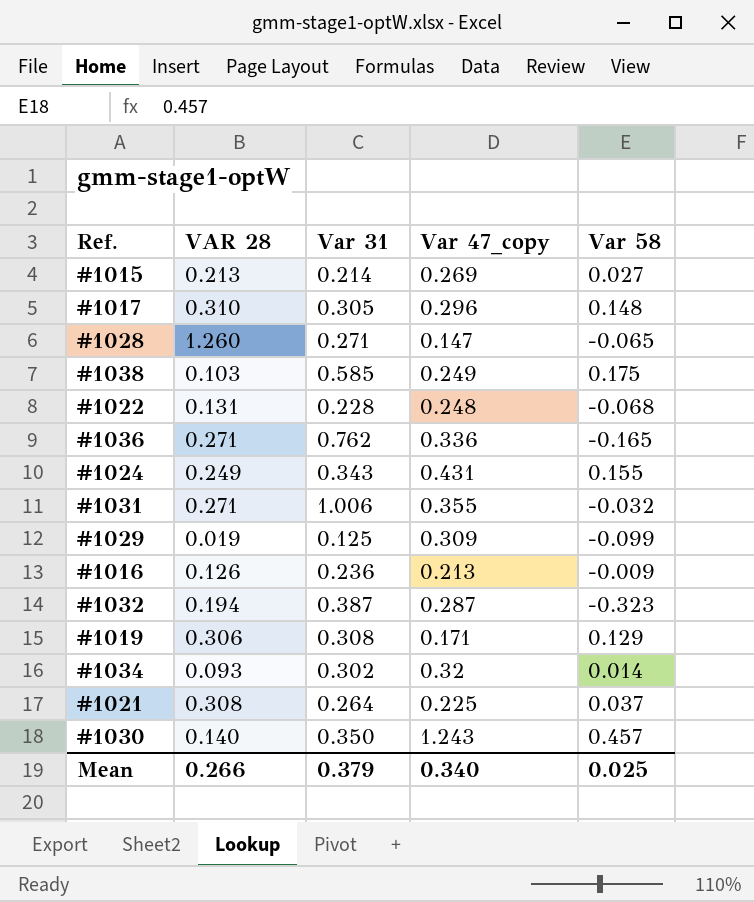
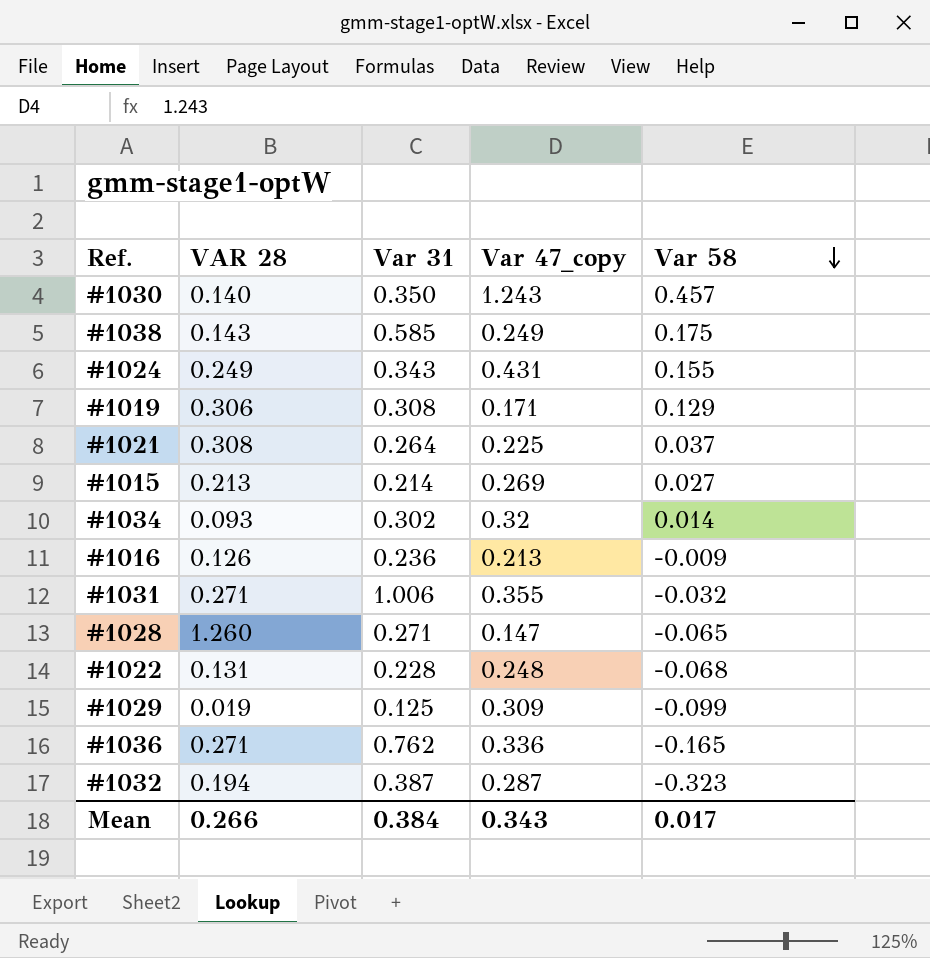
row order: none -> Var 58 descending
row #1017: 0.310 | 0.305 | 0.296 | 0.148 -> none
#1038 | VAR 28: 0.103 -> 0.143
Mean | Var 31: 0.379 -> 0.384
Mean | Var 47_copy: 0.340 -> 0.343
Mean | Var 58: 0.025 -> 0.017

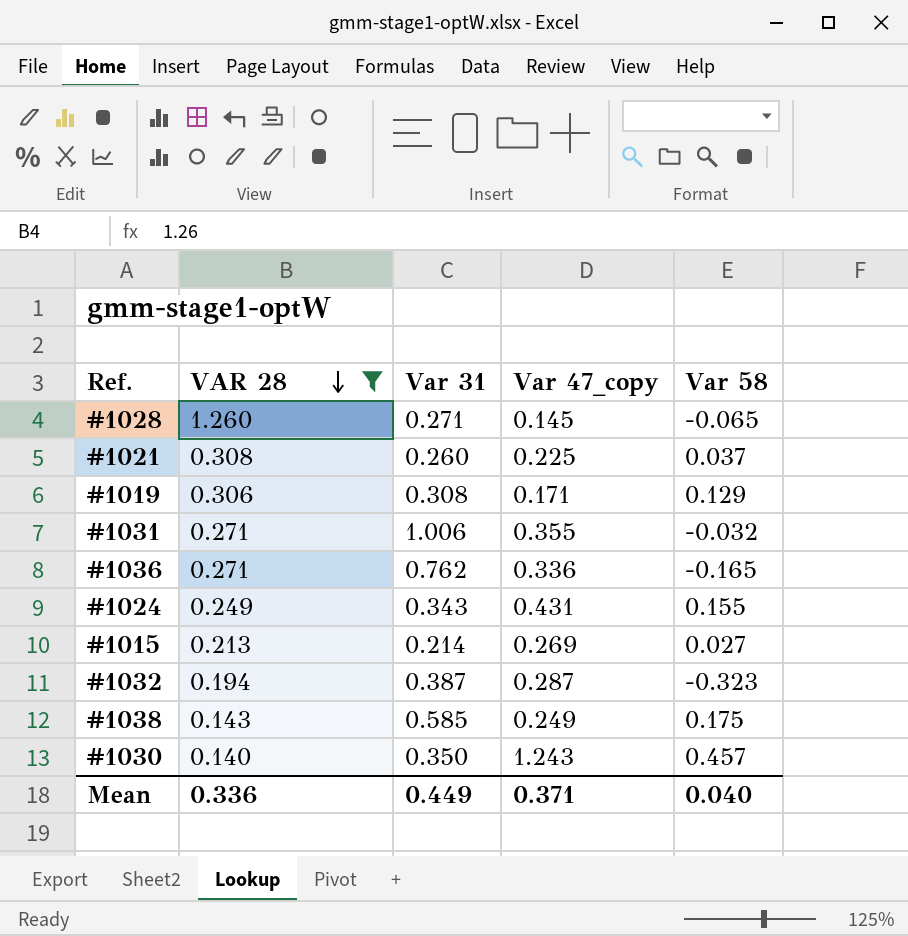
filter: none -> VAR 28 >= 0.140
row order: Var 58 descending -> VAR 28 descending
#1028 | Var 47_copy: 0.147 -> 0.145
#1021 | Var 31: 0.264 -> 0.260
Mean | VAR 28: 0.266 -> 0.336
Mean | Var 31: 0.384 -> 0.449
Mean | Var 47_copy: 0.343 -> 0.371
Mean | Var 58: 0.017 -> 0.040

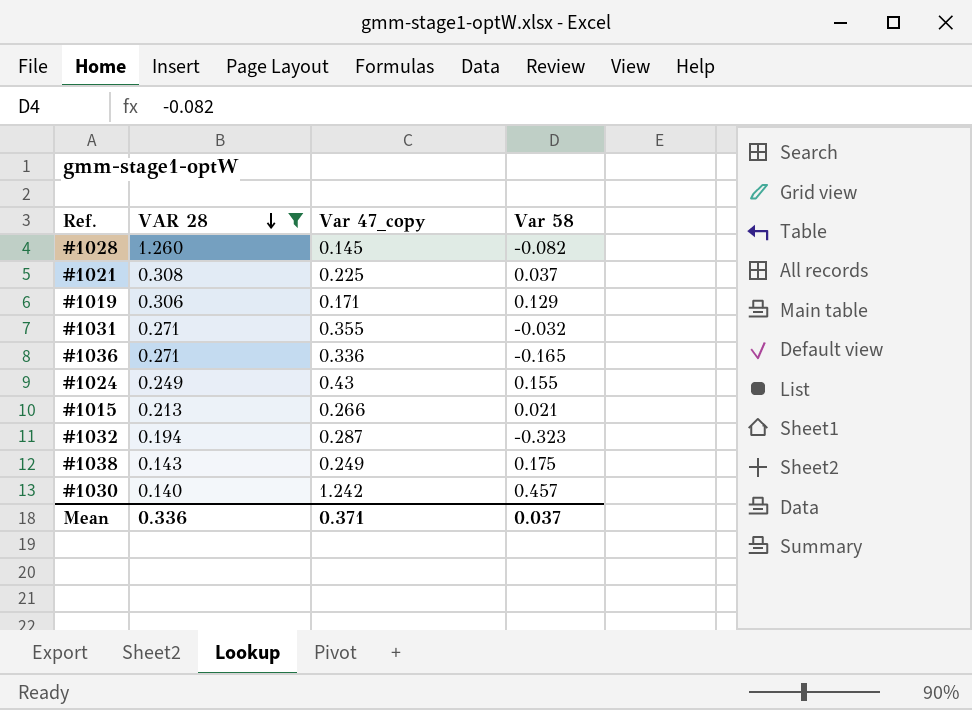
column Var 31 | position: 3 -> none
#1028 | Var 58: -0.065 -> -0.082
#1024 | Var 47_copy: 0.431 -> 0.43
#1015 | Var 47_copy: 0.269 -> 0.266
#1015 | Var 58: 0.027 -> 0.021
#1030 | Var 47_copy: 1.243 -> 1.242
Mean | Var 58: 0.040 -> 0.037

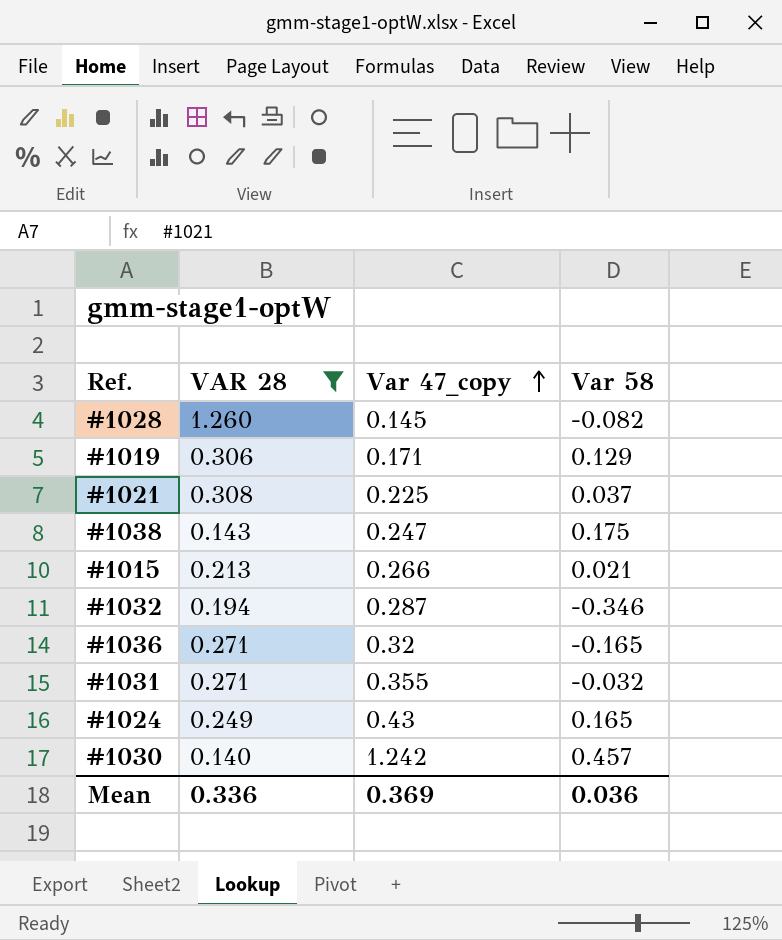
row order: VAR 28 descending -> Var 47_copy ascending
#1038 | Var 47_copy: 0.249 -> 0.247
#1032 | Var 58: -0.323 -> -0.346
#1036 | Var 47_copy: 0.336 -> 0.32
#1024 | Var 58: 0.155 -> 0.165
Mean | Var 47_copy: 0.371 -> 0.369
Mean | Var 58: 0.037 -> 0.036

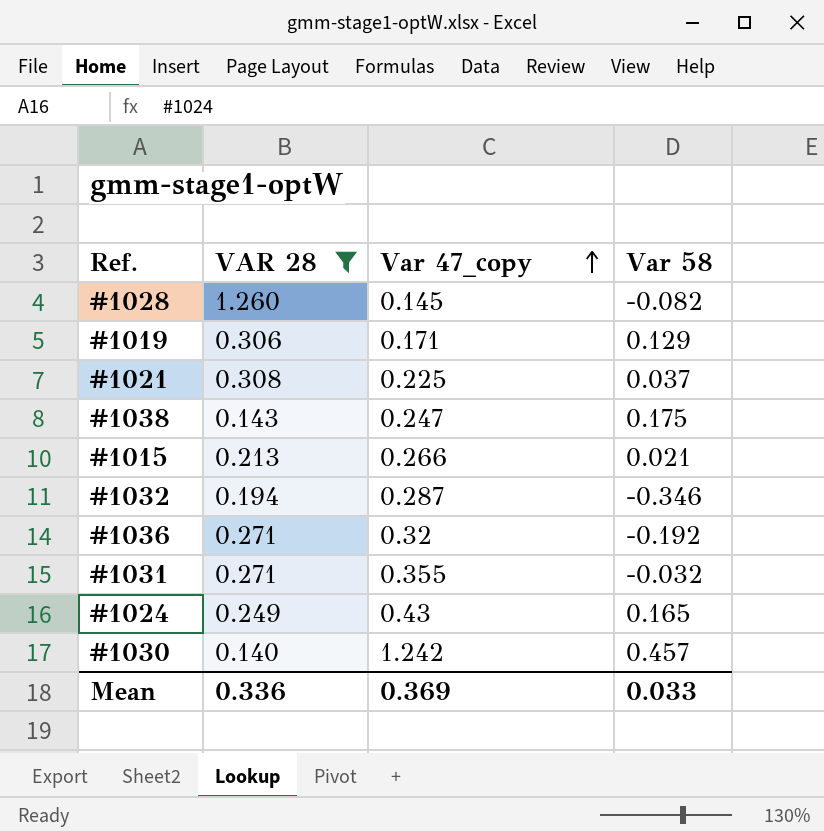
#1036 | Var 58: -0.165 -> -0.192
Mean | Var 58: 0.036 -> 0.033

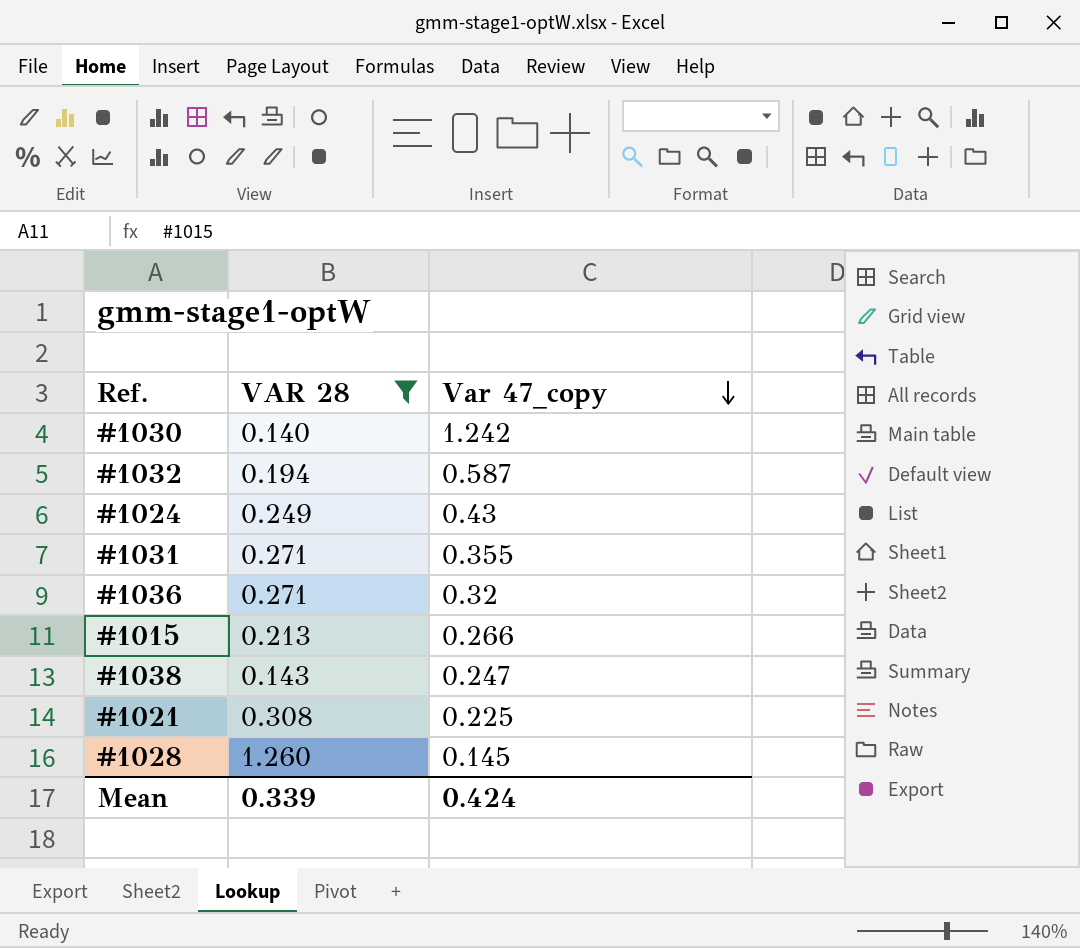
row order: Var 47_copy ascending -> Var 47_copy descending
column Var 58 | position: 4 -> none
row #1019: 0.306 | 0.171 | 0.129 -> none
#1032 | Var 47_copy: 0.287 -> 0.587
Mean | VAR 28: 0.336 -> 0.339
Mean | Var 47_copy: 0.369 -> 0.424

